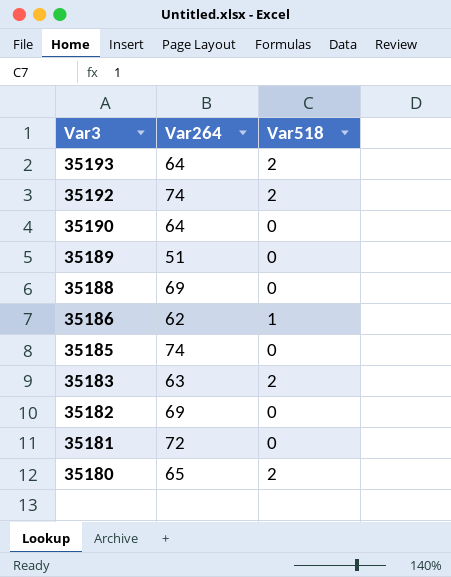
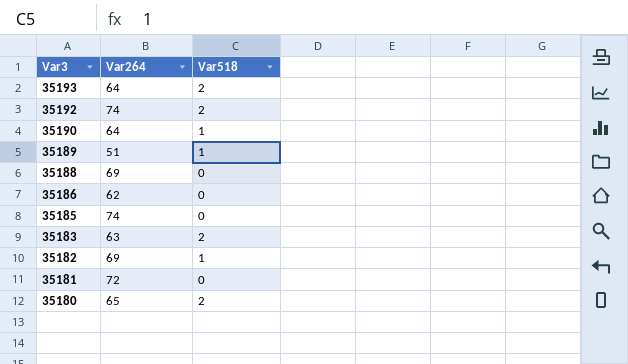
35190 | Var518: 0 -> 1
35189 | Var518: 0 -> 1
35186 | Var518: 1 -> 0
35182 | Var518: 0 -> 1

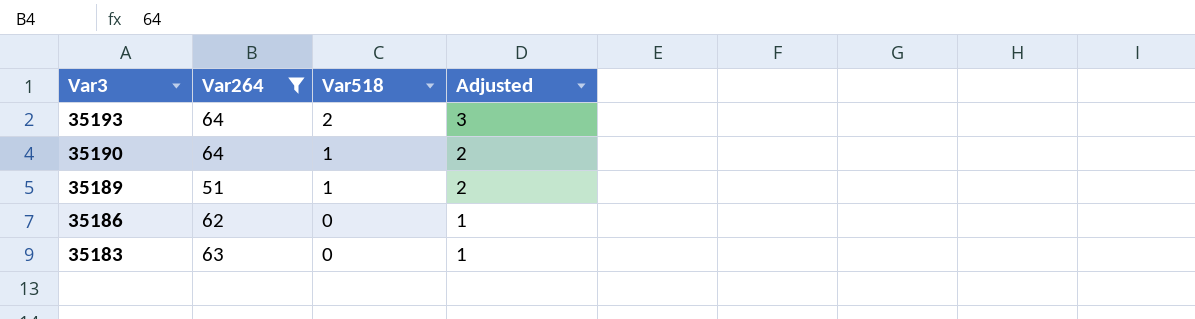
filter: none -> Var264 <= 64
column Adjusted | formula: none -> [Var518] + 1
35183 | Var518: 2 -> 0

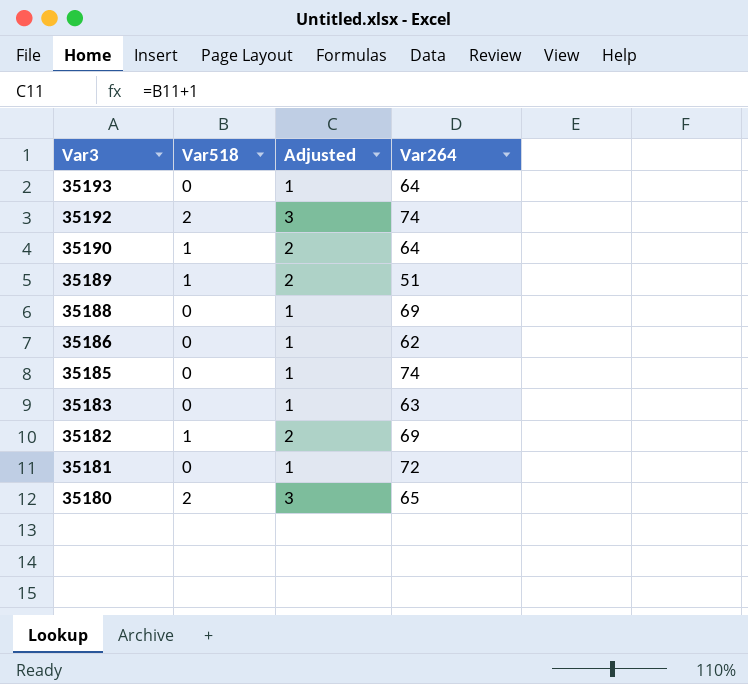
filter: Var264 <= 64 -> none
column Var264 | position: 2 -> 4
35193 | Var518: 2 -> 0
35193 | Adjusted: 3 -> 1

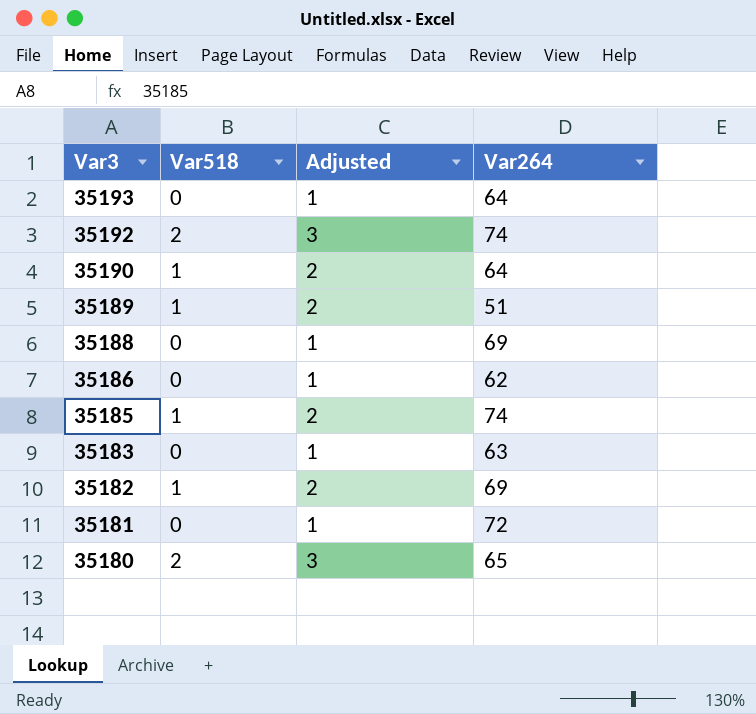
35185 | Var518: 0 -> 1
35185 | Adjusted: 1 -> 2

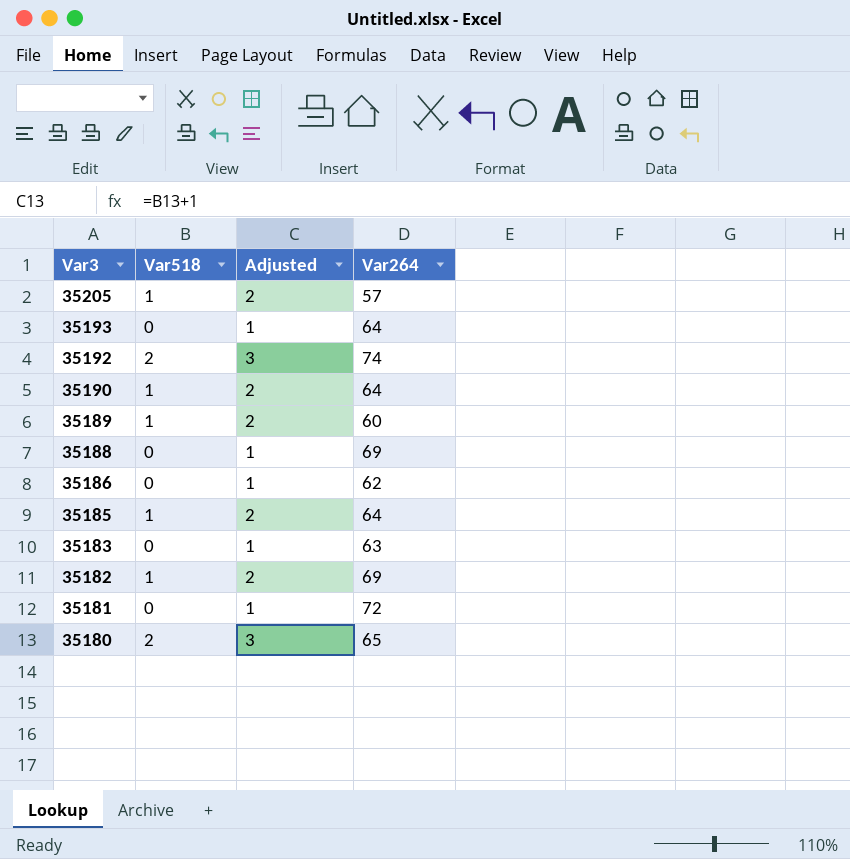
row 35205: none -> 1 | 2 | 57
35189 | Var264: 51 -> 60
35185 | Var264: 74 -> 64

